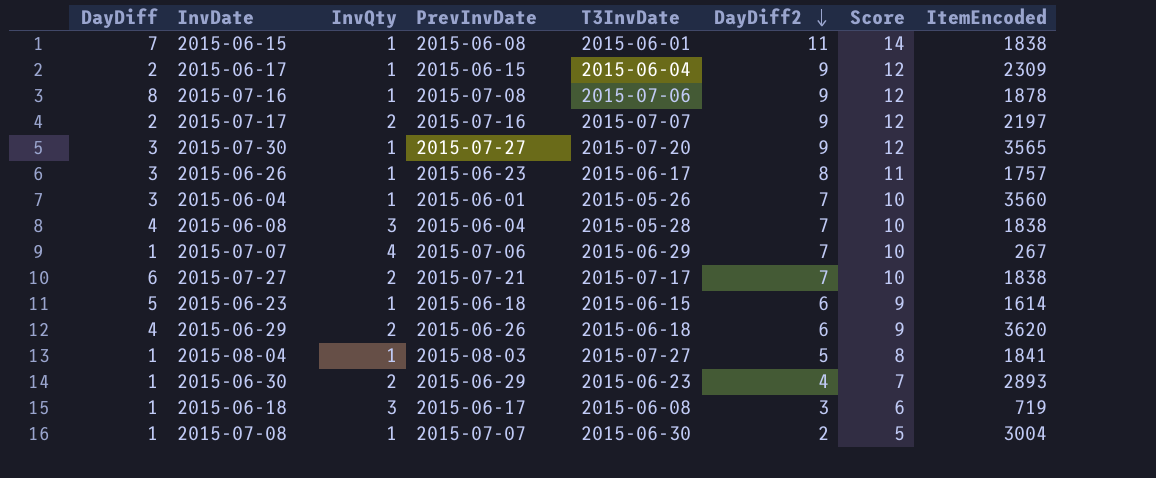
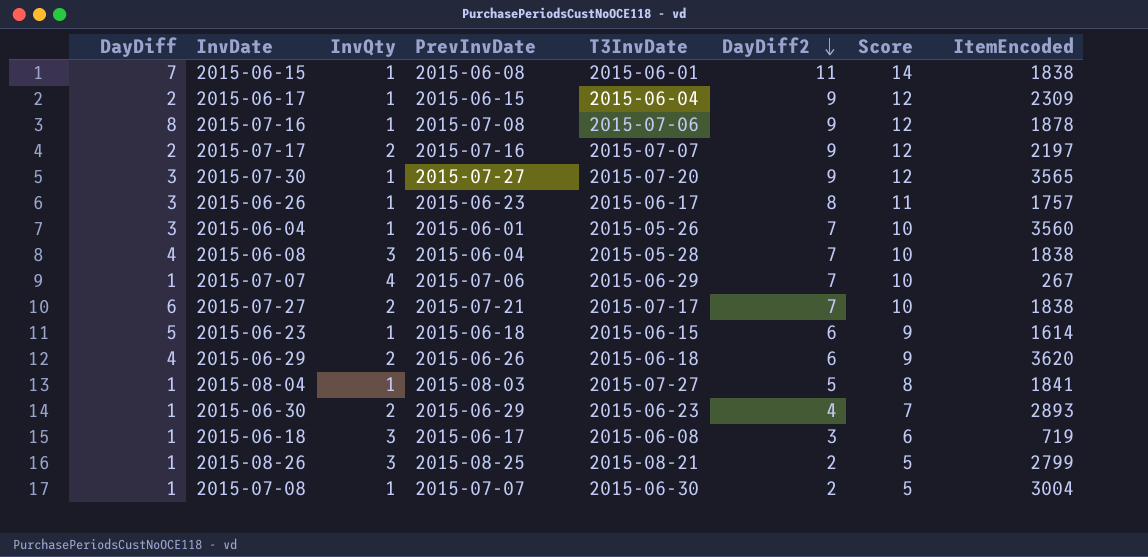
row 2015-08-26: none -> 1 | 3 | 2015-08-25 | 2015-08-21 | 2 | 5 | 2799

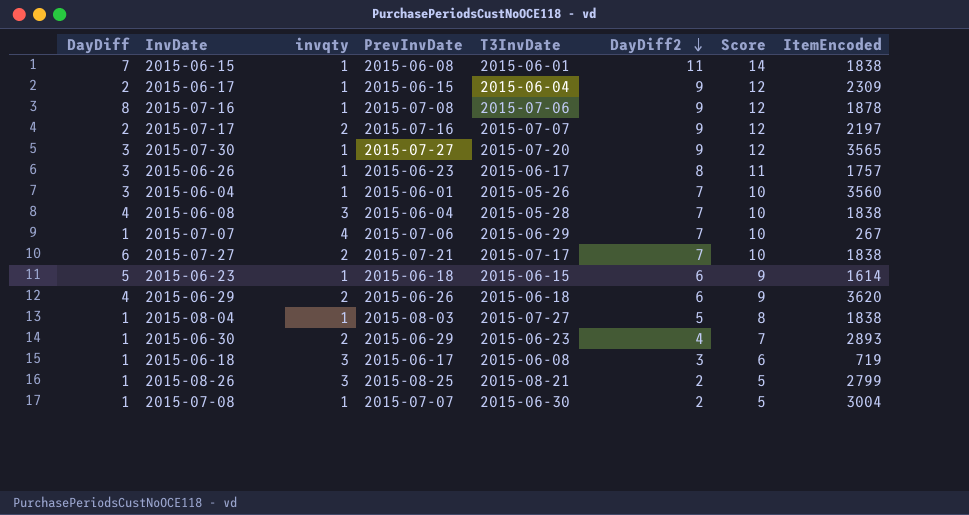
column name: InvQty -> invqty
2015-08-04 | ItemEncoded: 1841 -> 1838

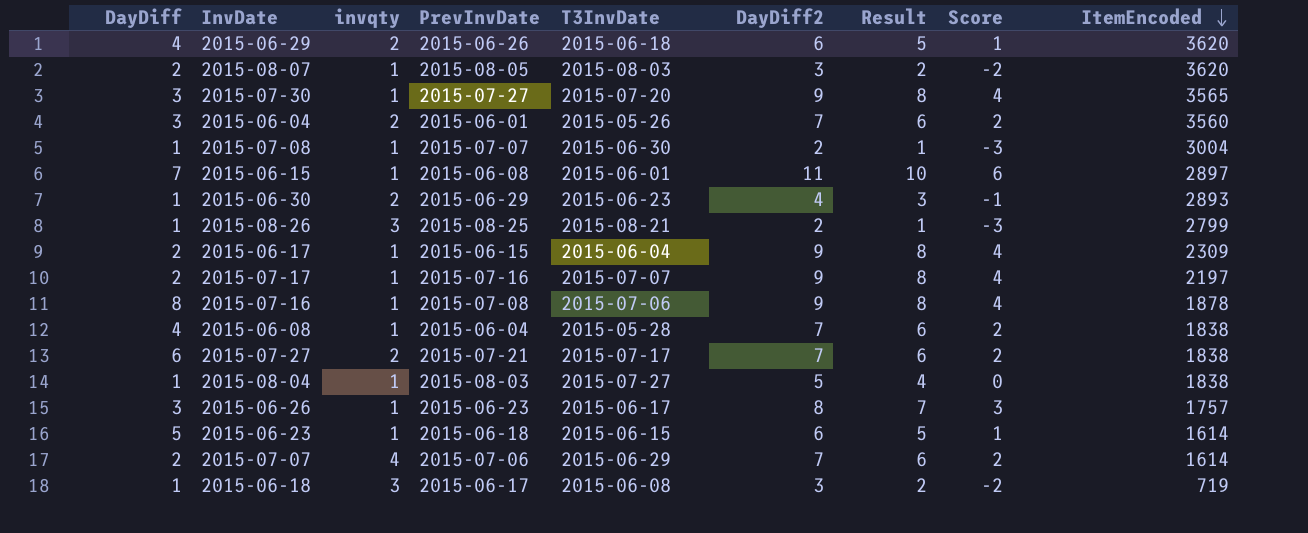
row order: DayDiff2 descending -> ItemEncoded descending
column Result | formula: none -> [DayDiff2] - 1
column Score | formula: [DayDiff2] + 3 -> [DayDiff2] - 5
row 2015-08-07: none -> 2 | 1 | 2015-08-05 | 2015-08-03 | 3 | 2 | -2 | 3620
2015-06-04 | invqty: 1 -> 2
2015-06-15 | ItemEncoded: 1838 -> 2897
2015-07-17 | invqty: 2 -> 1
2015-06-08 | invqty: 3 -> 1
2015-07-07 | DayDiff: 1 -> 2
2015-07-07 | ItemEncoded: 267 -> 1614

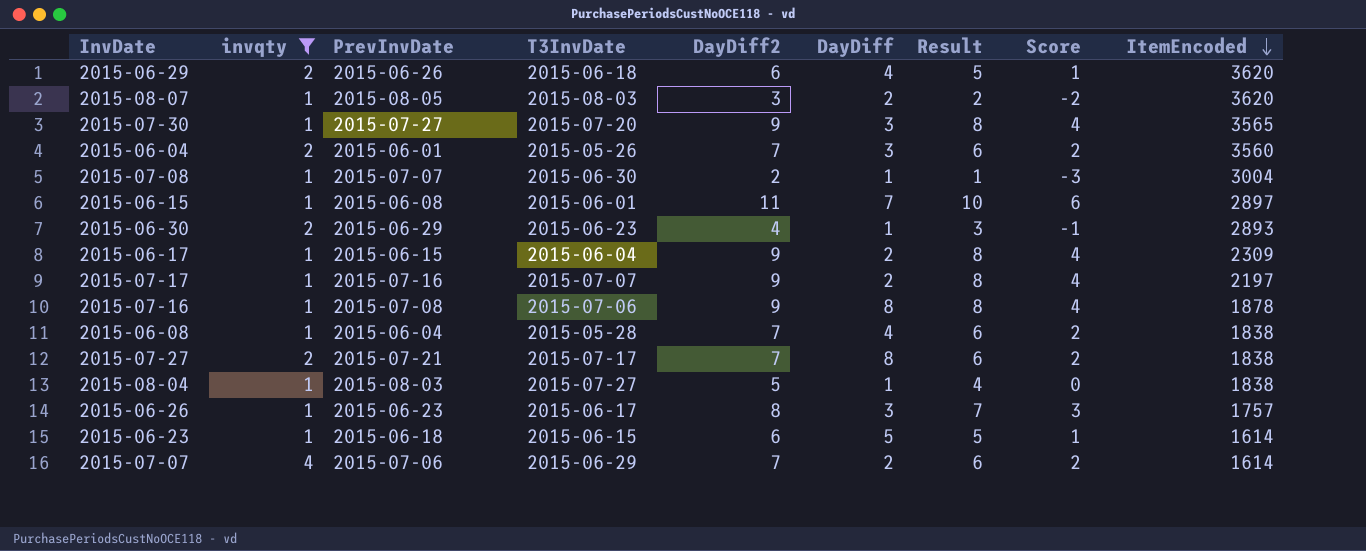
filter: none -> invqty != 3
column DayDiff | position: 1 -> 6
2015-07-27 | DayDiff: 6 -> 8

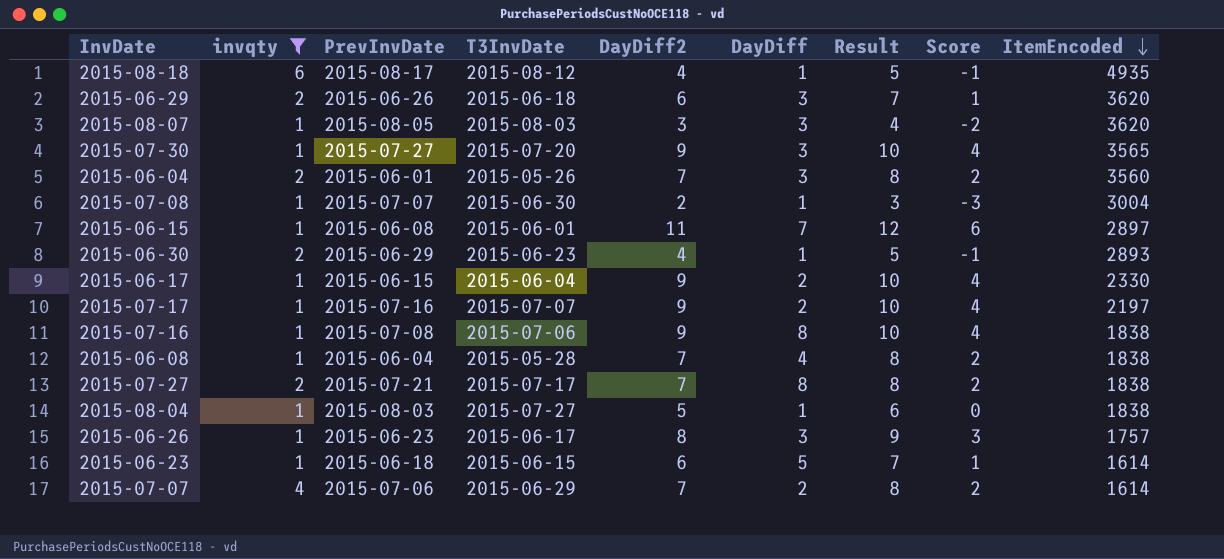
column Result | formula: [DayDiff2] - 1 -> [DayDiff2] + 1
row 2015-08-18: none -> 6 | 2015-08-17 | 2015-08-12 | 4 | 1 | 5 | -1 | 4935
2015-06-29 | DayDiff: 4 -> 3
2015-08-07 | DayDiff: 2 -> 3
2015-06-17 | ItemEncoded: 2309 -> 2330
2015-07-16 | ItemEncoded: 1878 -> 1838

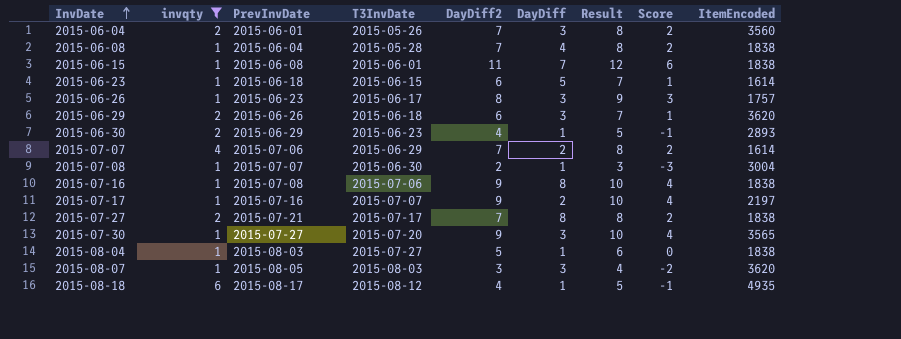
row order: ItemEncoded descending -> InvDate ascending
row 2015-06-17: 1 | 2015-06-15 | 2015-06-04 | 9 | 2 | 10 | 4 | 2330 -> none
2015-06-15 | ItemEncoded: 2897 -> 1838

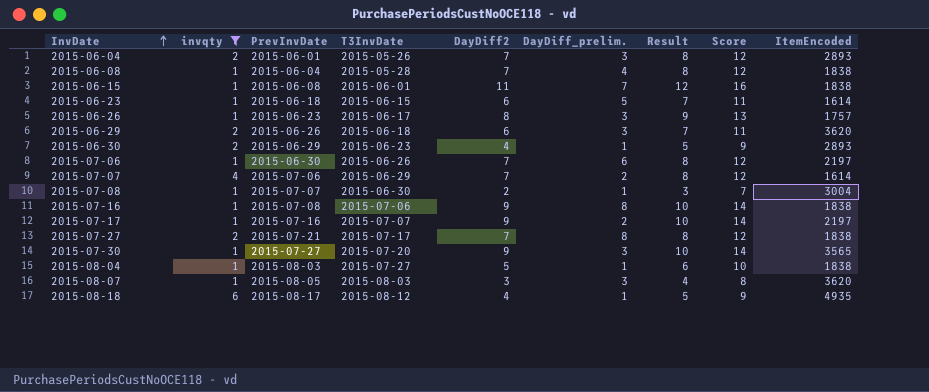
column name: DayDiff -> DayDiff_prelim.
column Score | formula: [DayDiff2] - 5 -> [DayDiff2] + 5
2015-06-04 | ItemEncoded: 3560 -> 2893
row 2015-07-06: none -> 1 | 2015-06-30 | 2015-06-26 | 7 | 6 | 8 | 12 | 2197

